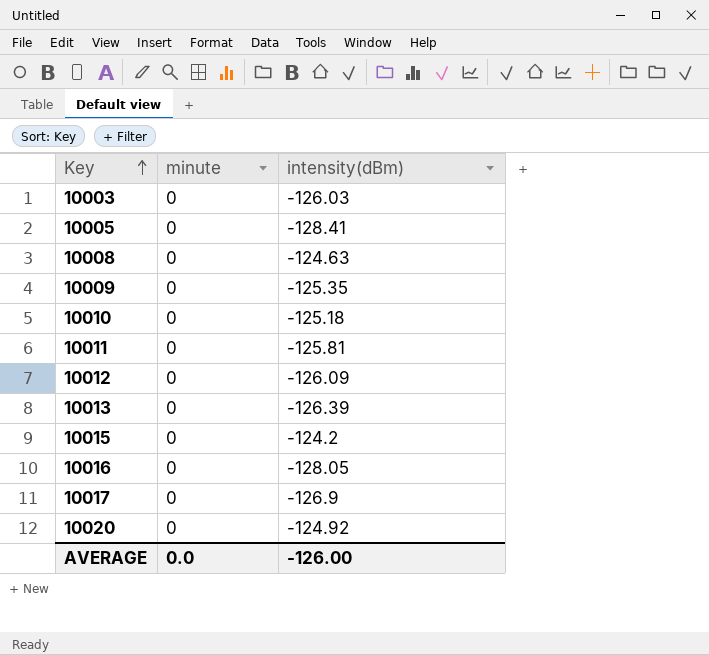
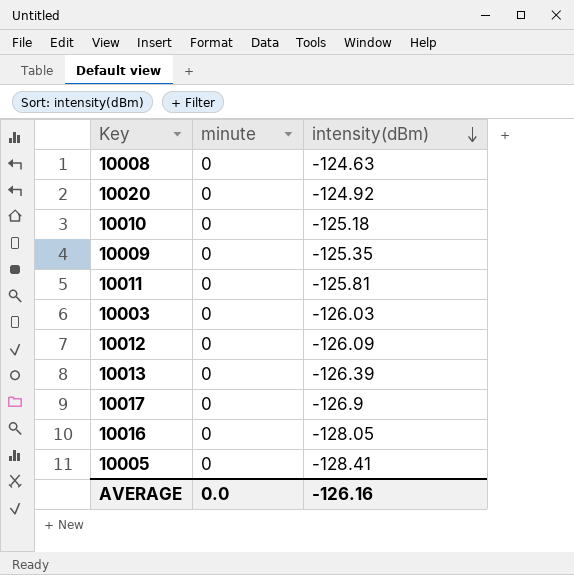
row order: Key ascending -> intensity(dBm) descending
row 10015: 0 | -124.2 -> none
AVERAGE | intensity(dBm): -126.00 -> -126.16

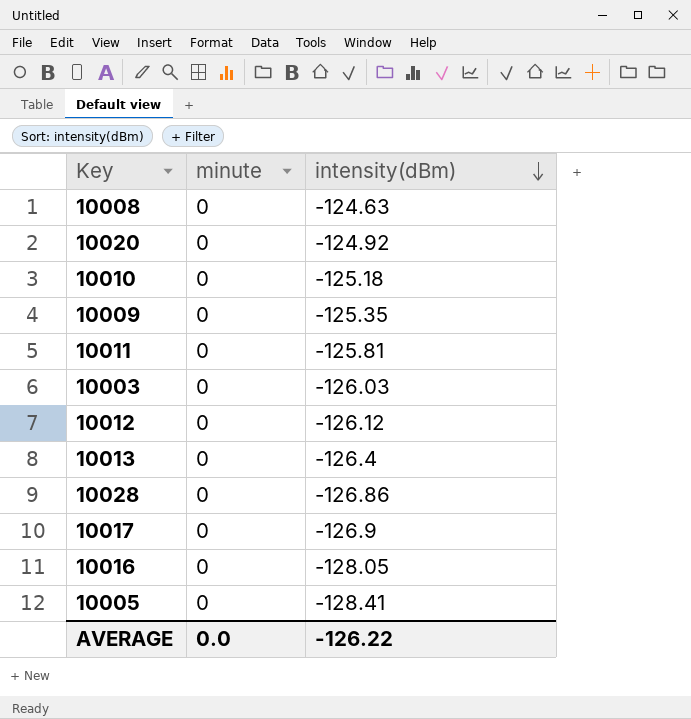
10012 | intensity(dBm): -126.09 -> -126.12
10013 | intensity(dBm): -126.39 -> -126.4
row 10028: none -> 0 | -126.86
AVERAGE | intensity(dBm): -126.16 -> -126.22

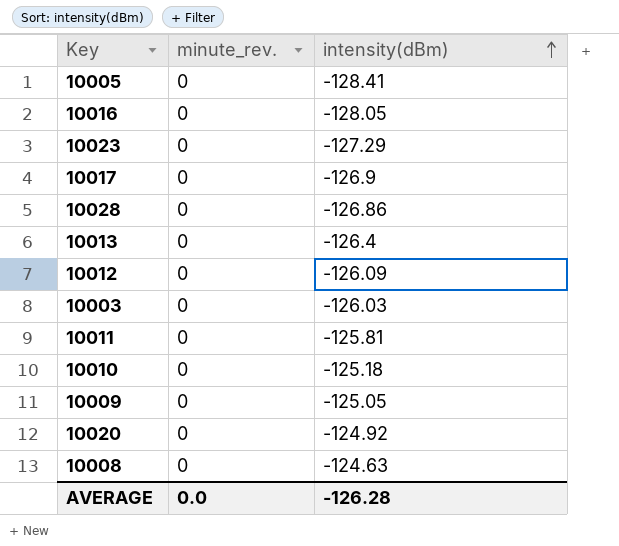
row order: intensity(dBm) descending -> intensity(dBm) ascending
column name: minute -> minute_rev.
row 10023: none -> 0 | -127.29
10012 | intensity(dBm): -126.12 -> -126.09
10009 | intensity(dBm): -125.35 -> -125.05
AVERAGE | intensity(dBm): -126.22 -> -126.28

